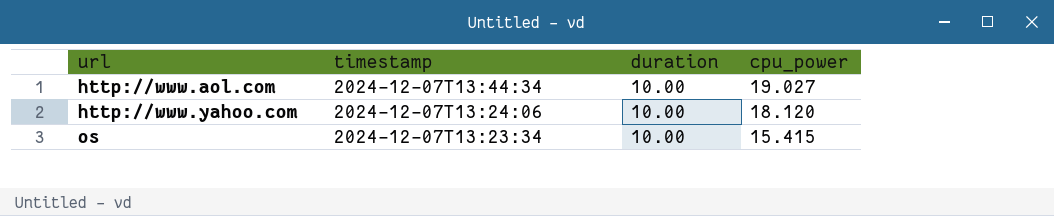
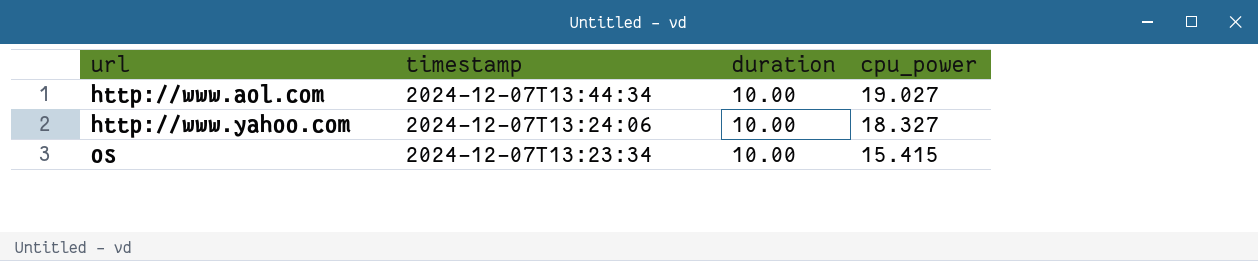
http://www.yahoo.com | cpu_power: 18.120 -> 18.327

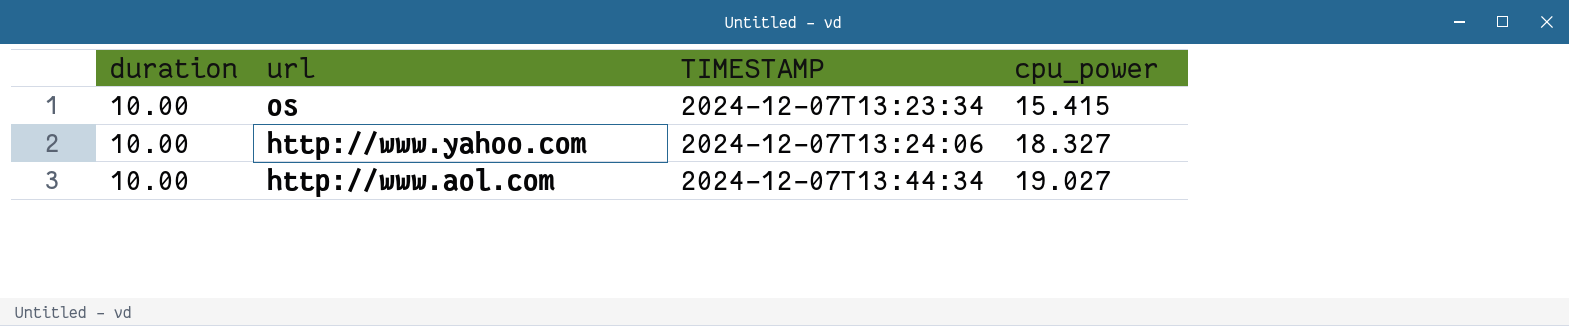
row order: url ascending -> url descending
column duration | position: 3 -> 1
column name: timestamp -> TIMESTAMP

